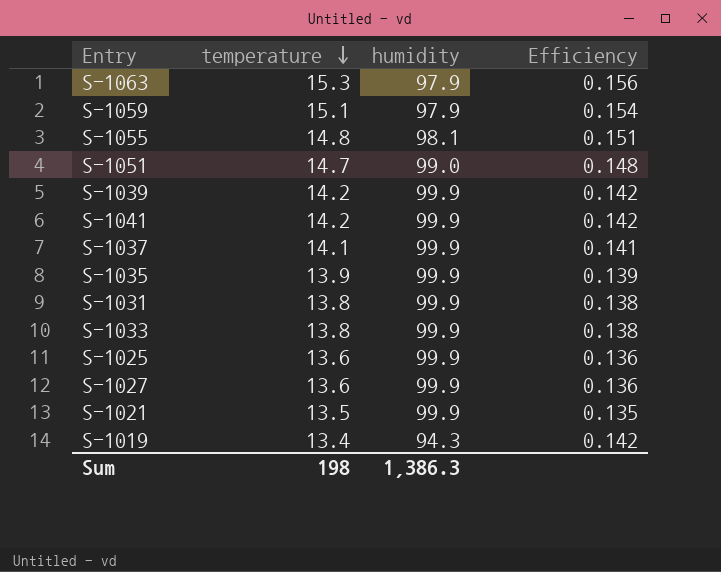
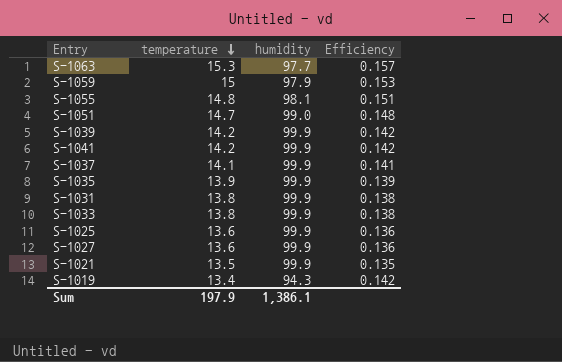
S-1063 | humidity: 97.9 -> 97.7
S-1063 | Efficiency: 0.156 -> 0.157
S-1059 | temperature: 15.1 -> 15
S-1059 | Efficiency: 0.154 -> 0.153
Sum | temperature: 198 -> 197.9
Sum | humidity: 1,386.3 -> 1,386.1

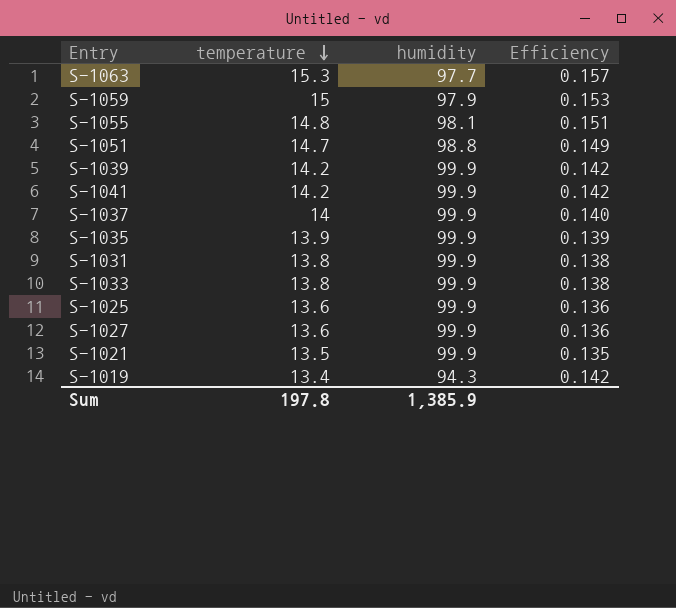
S-1051 | humidity: 99.0 -> 98.8
S-1051 | Efficiency: 0.148 -> 0.149
S-1037 | temperature: 14.1 -> 14
S-1037 | Efficiency: 0.141 -> 0.140
Sum | temperature: 197.9 -> 197.8
Sum | humidity: 1,386.1 -> 1,385.9

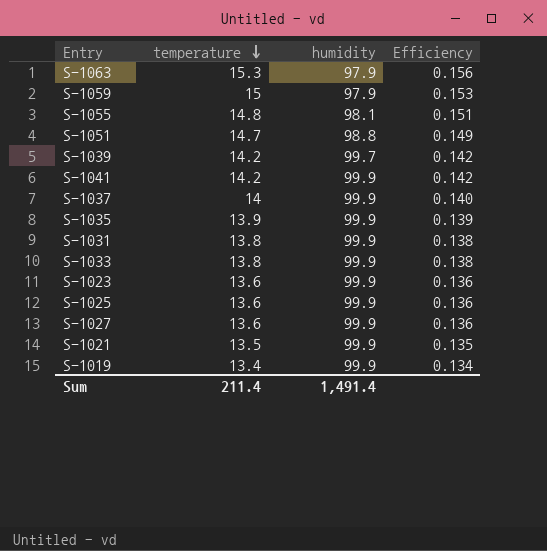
S-1063 | humidity: 97.7 -> 97.9
S-1063 | Efficiency: 0.157 -> 0.156
S-1039 | humidity: 99.9 -> 99.7
row S-1023: none -> 13.6 | 99.9 | 0.136
S-1019 | humidity: 94.3 -> 99.9
S-1019 | Efficiency: 0.142 -> 0.134
Sum | temperature: 197.8 -> 211.4
Sum | humidity: 1,385.9 -> 1,491.4

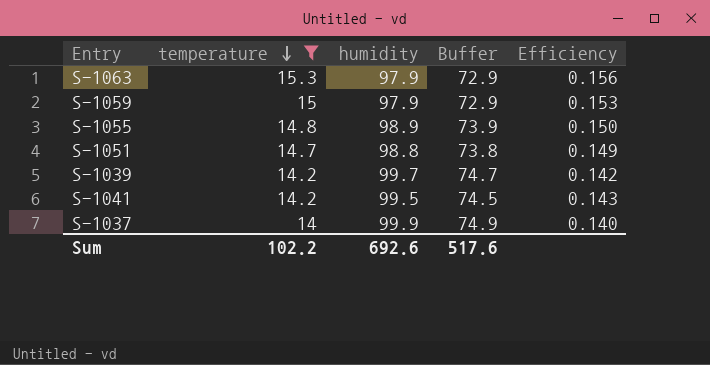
filter: none -> temperature >= 14
column Buffer | formula: none -> [humidity] - 25
S-1055 | humidity: 98.1 -> 98.9
S-1055 | Efficiency: 0.151 -> 0.150
S-1041 | humidity: 99.9 -> 99.5
S-1041 | Efficiency: 0.142 -> 0.143
Sum | temperature: 211.4 -> 102.2
Sum | humidity: 1,491.4 -> 692.6

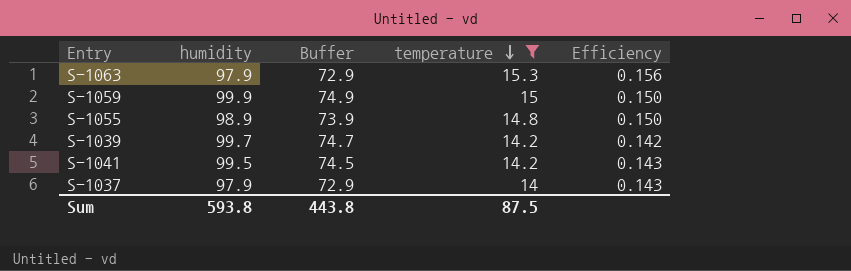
column temperature | position: 2 -> 4
row S-1051: 14.7 | 98.8 | 73.8 | 0.149 -> none
S-1059 | humidity: 97.9 -> 99.9
S-1059 | Buffer: 72.9 -> 74.9
S-1059 | Efficiency: 0.153 -> 0.150
S-1037 | humidity: 99.9 -> 97.9
S-1037 | Buffer: 74.9 -> 72.9
S-1037 | Efficiency: 0.140 -> 0.143
Sum | humidity: 692.6 -> 593.8
Sum | Buffer: 517.6 -> 443.8
Sum | temperature: 102.2 -> 87.5

